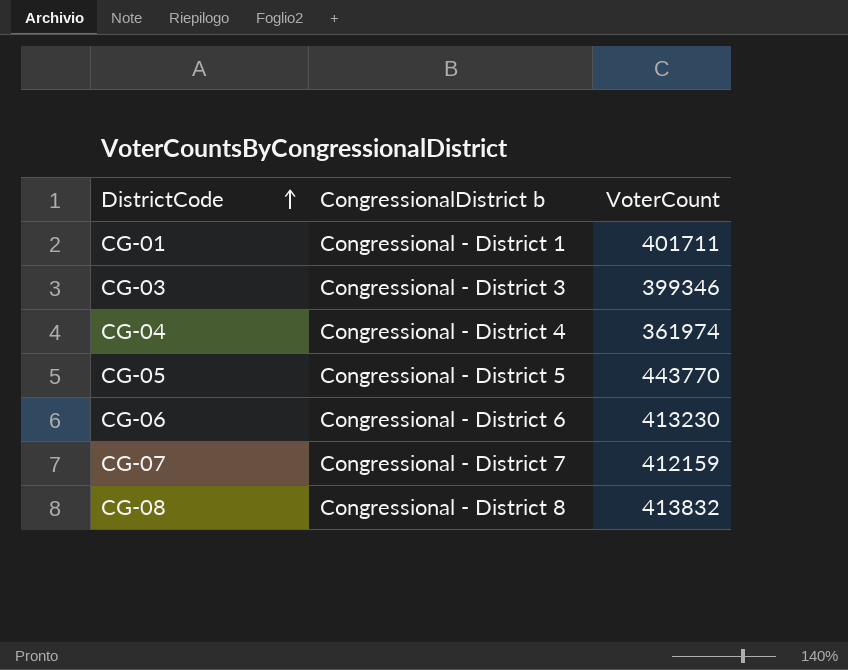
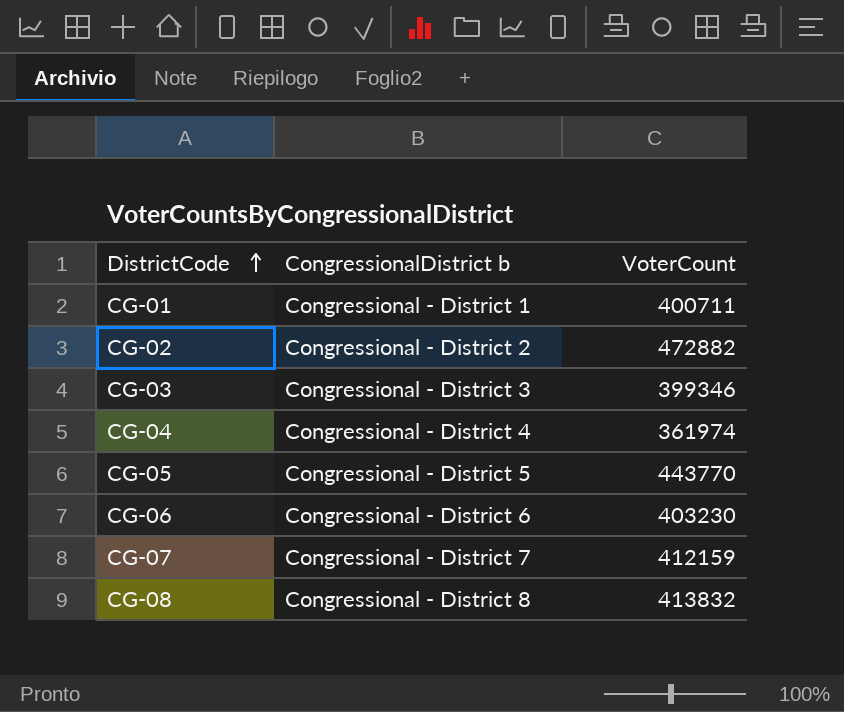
CG-01 | VoterCount: 401711 -> 400711
row CG-02: none -> Congressional - District 2 | 472882
CG-06 | VoterCount: 413230 -> 403230

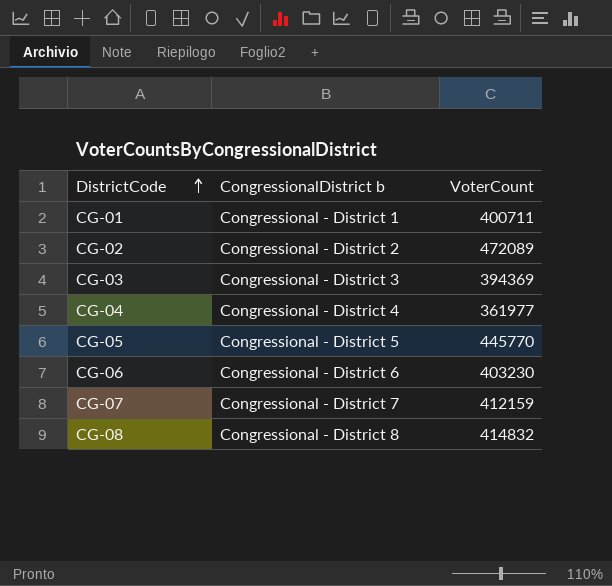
CG-02 | VoterCount: 472882 -> 472089
CG-03 | VoterCount: 399346 -> 394369
CG-04 | VoterCount: 361974 -> 361977
CG-05 | VoterCount: 443770 -> 445770
CG-08 | VoterCount: 413832 -> 414832

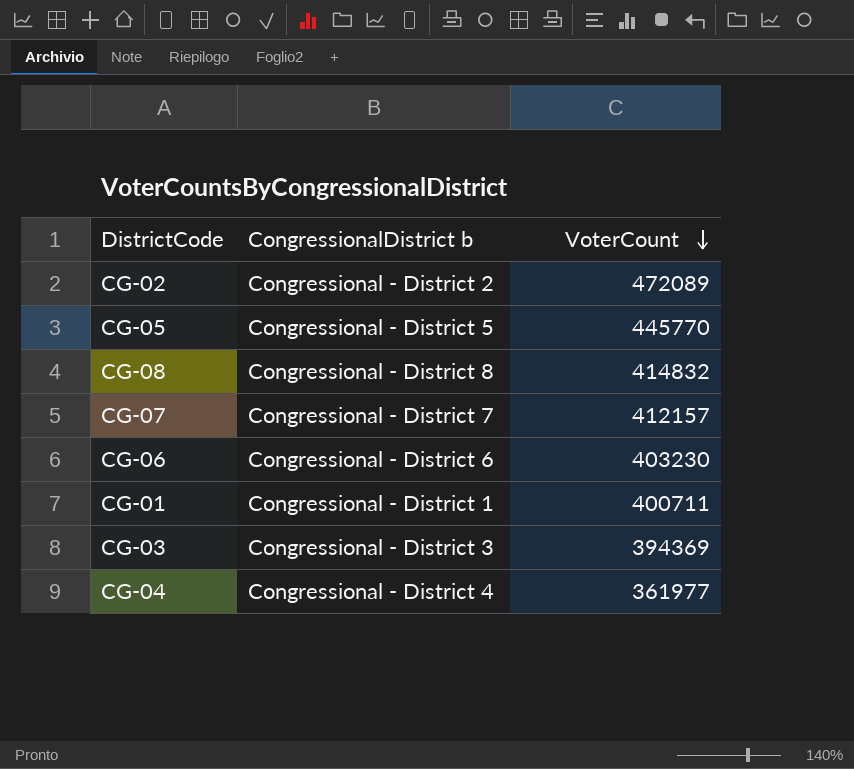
row order: DistrictCode ascending -> VoterCount descending
CG-07 | VoterCount: 412159 -> 412157

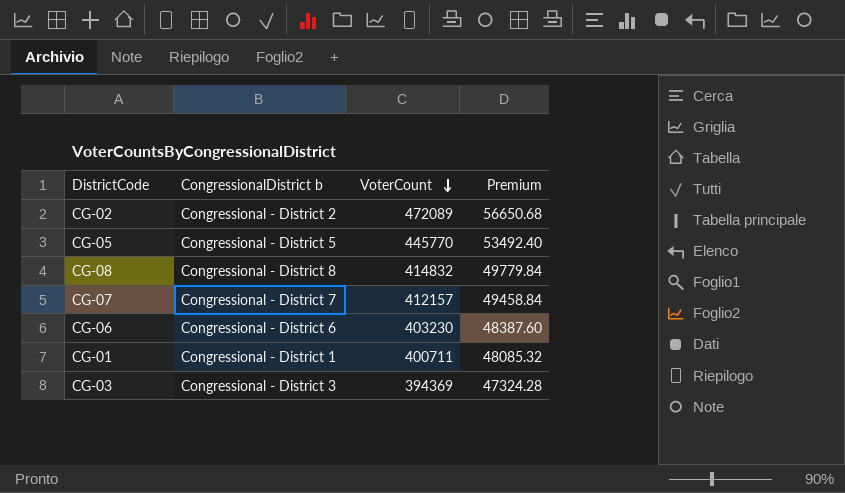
column Premium | formula: none -> [VoterCount] * 0.12
row CG-04: Congressional - District 4 | 361977 -> none

